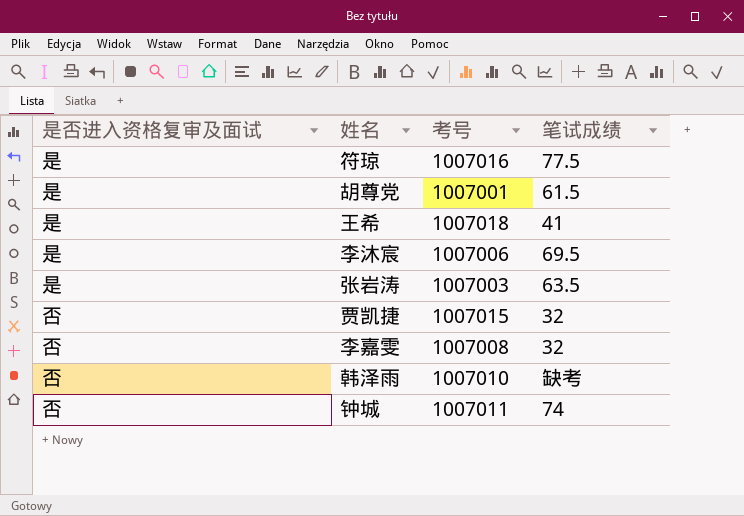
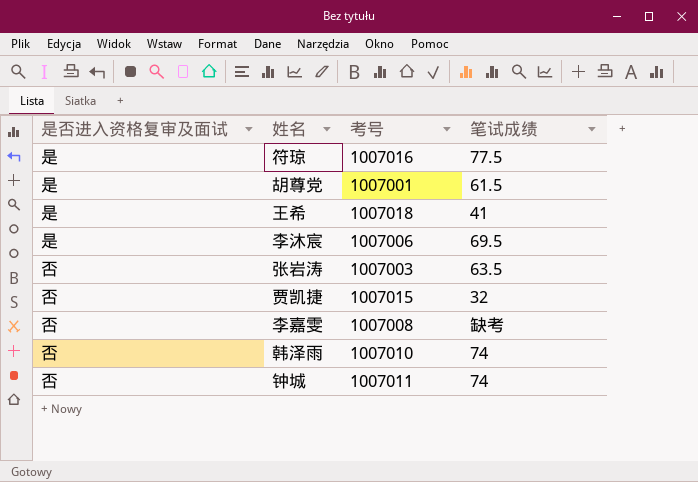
张岩涛 | 是否进入资格复审及面试: 是 -> 否
李嘉雯 | 笔试成绩: 32 -> 缺考
韩泽雨 | 笔试成绩: 缺考 -> 74

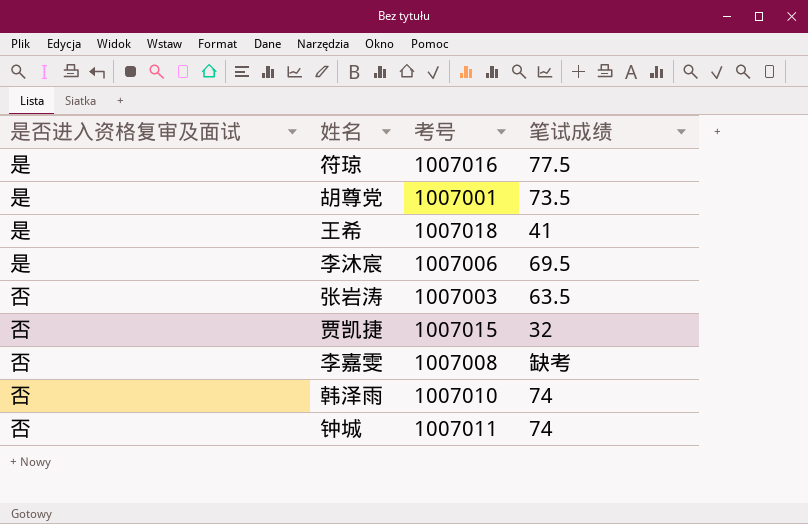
胡尊党 | 笔试成绩: 61.5 -> 73.5

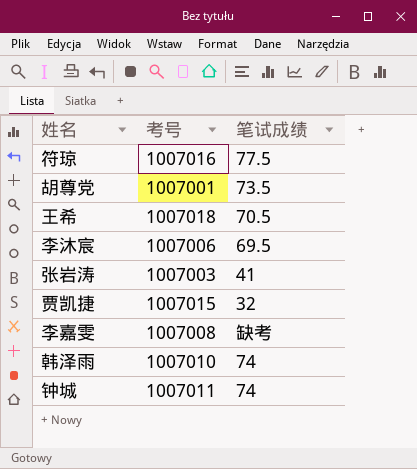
column 是否进入资格复审及面试 | position: 1 -> none
王希 | 笔试成绩: 41 -> 70.5
张岩涛 | 笔试成绩: 63.5 -> 41

